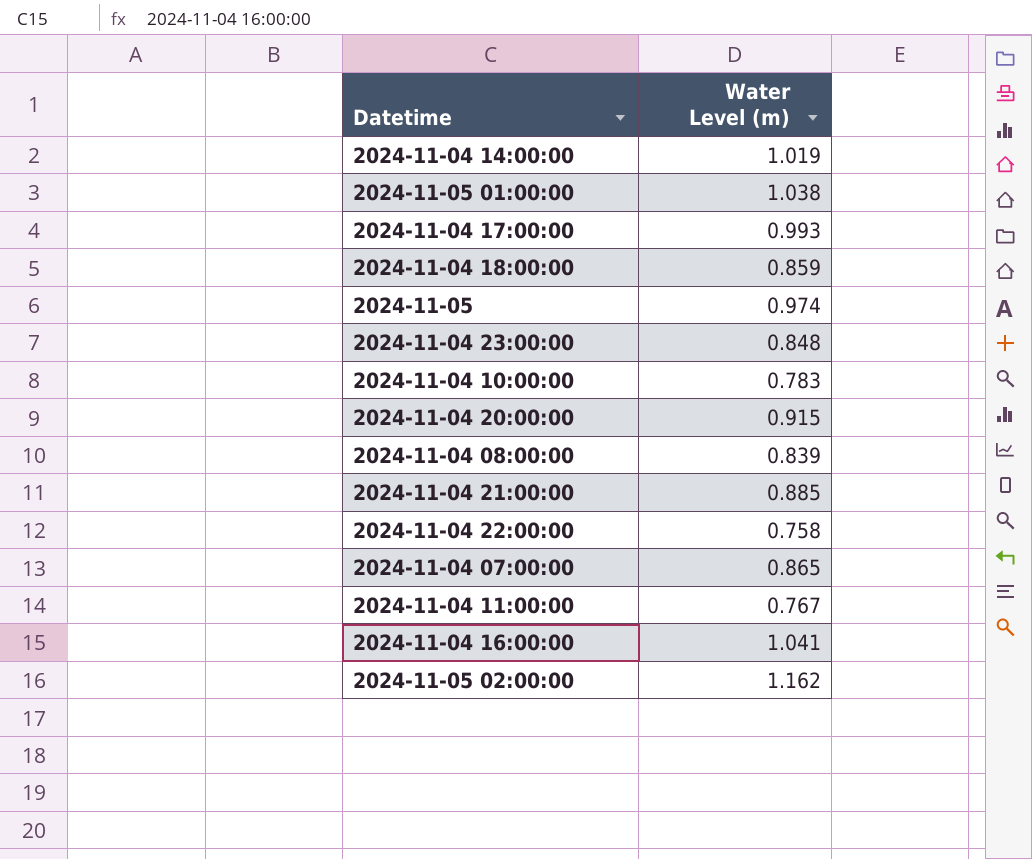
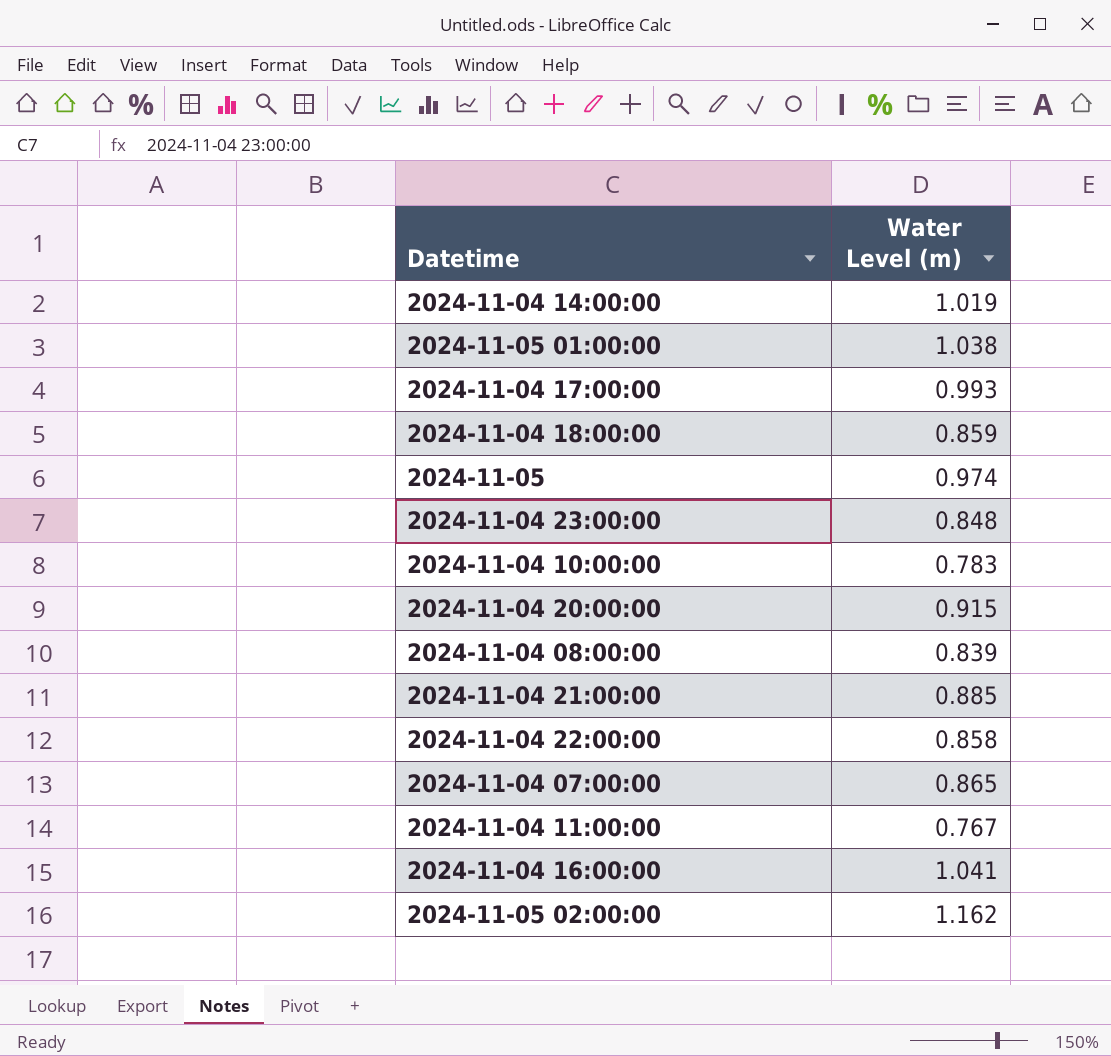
2024-11-04 22:00:00 | Water Level (m): 0.758 -> 0.858

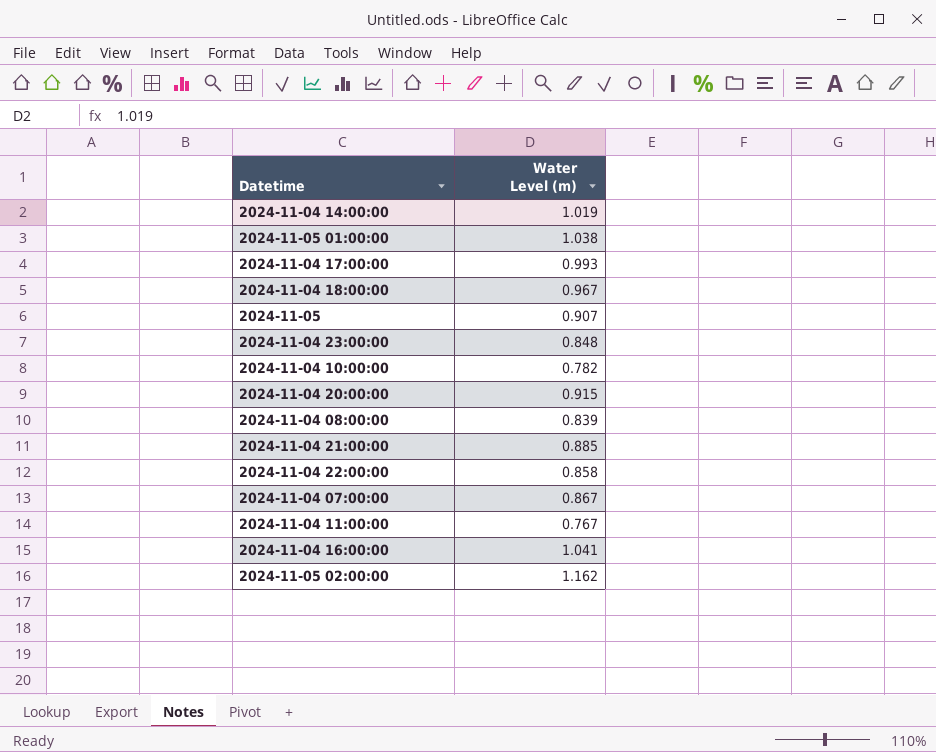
2024-11-04 18:00:00 | Water Level (m): 0.859 -> 0.967
2024-11-05 | Water Level (m): 0.974 -> 0.907
2024-11-04 10:00:00 | Water Level (m): 0.783 -> 0.782
2024-11-04 07:00:00 | Water Level (m): 0.865 -> 0.867

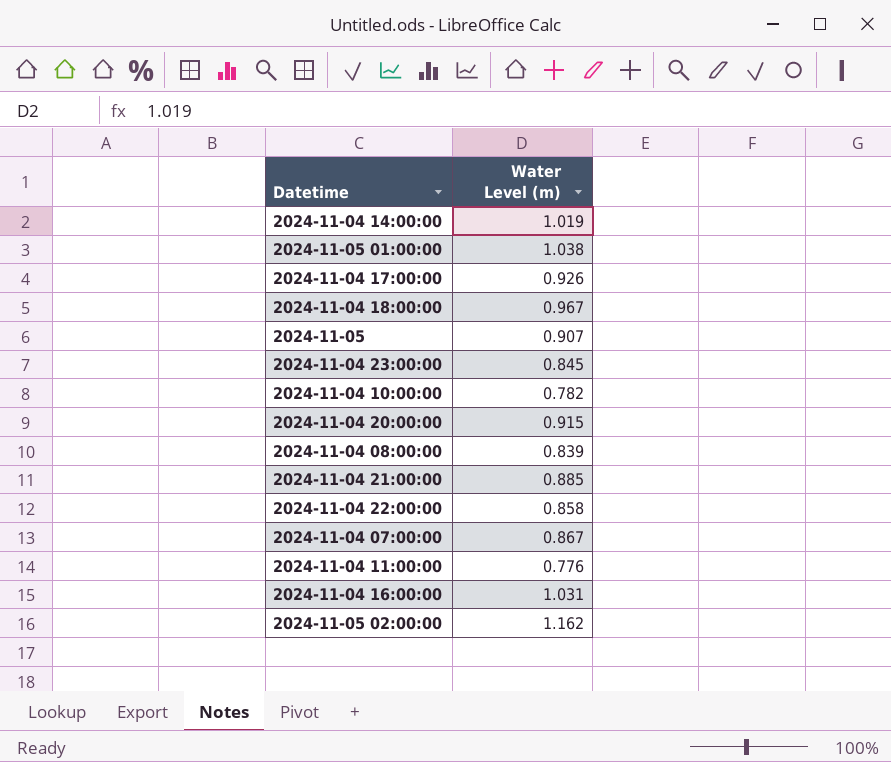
2024-11-04 17:00:00 | Water Level (m): 0.993 -> 0.926
2024-11-04 23:00:00 | Water Level (m): 0.848 -> 0.845
2024-11-04 11:00:00 | Water Level (m): 0.767 -> 0.776
2024-11-04 16:00:00 | Water Level (m): 1.041 -> 1.031

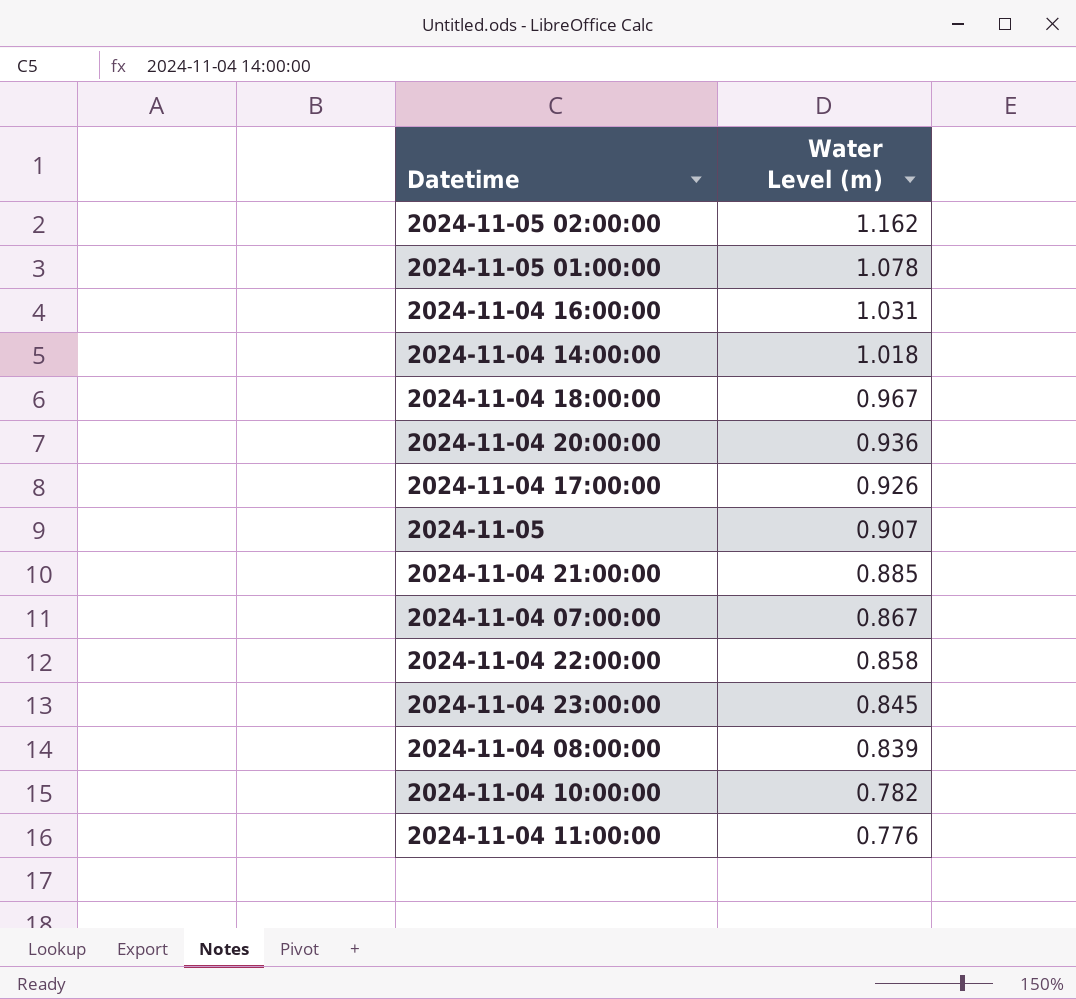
row order: none -> Water Level (m) descending
2024-11-05 01:00:00 | Water Level (m): 1.038 -> 1.078
2024-11-04 14:00:00 | Water Level (m): 1.019 -> 1.018
2024-11-04 20:00:00 | Water Level (m): 0.915 -> 0.936

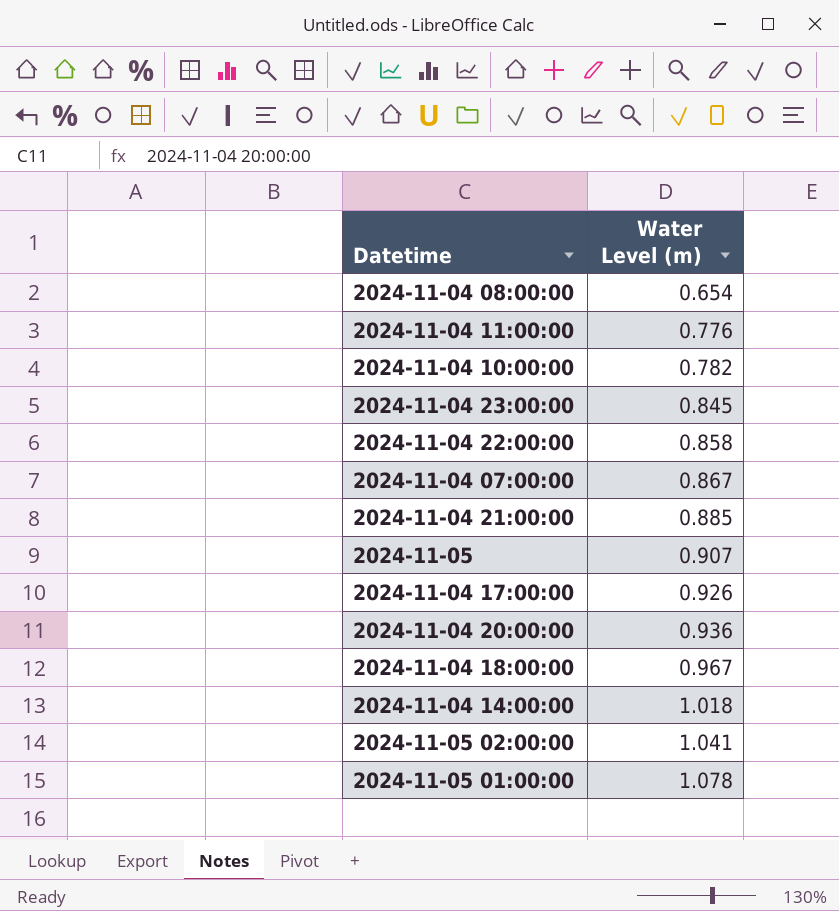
row order: Water Level (m) descending -> Water Level (m) ascending
row 2024-11-04 16:00:00: 1.031 -> none
2024-11-04 08:00:00 | Water Level (m): 0.839 -> 0.654
2024-11-05 02:00:00 | Water Level (m): 1.162 -> 1.041

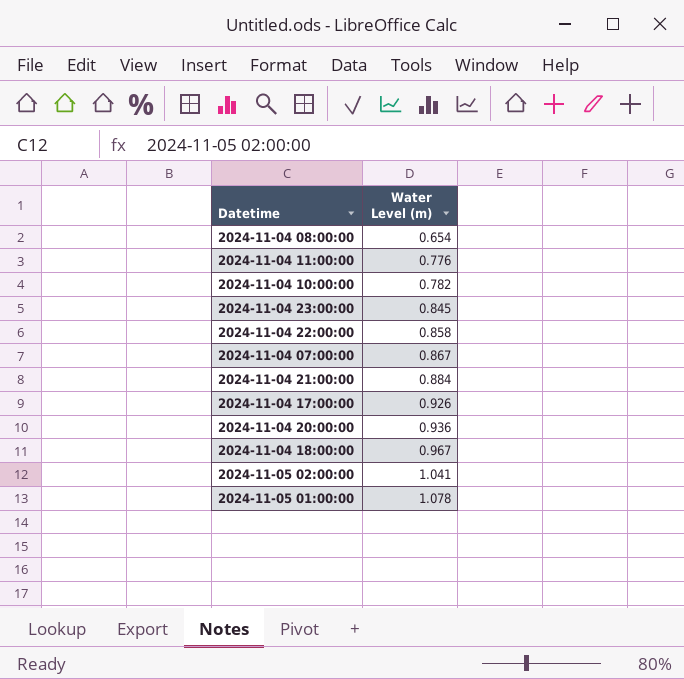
row 2024-11-05: 0.907 -> none
row 2024-11-04 14:00:00: 1.018 -> none
2024-11-04 21:00:00 | Water Level (m): 0.885 -> 0.884

